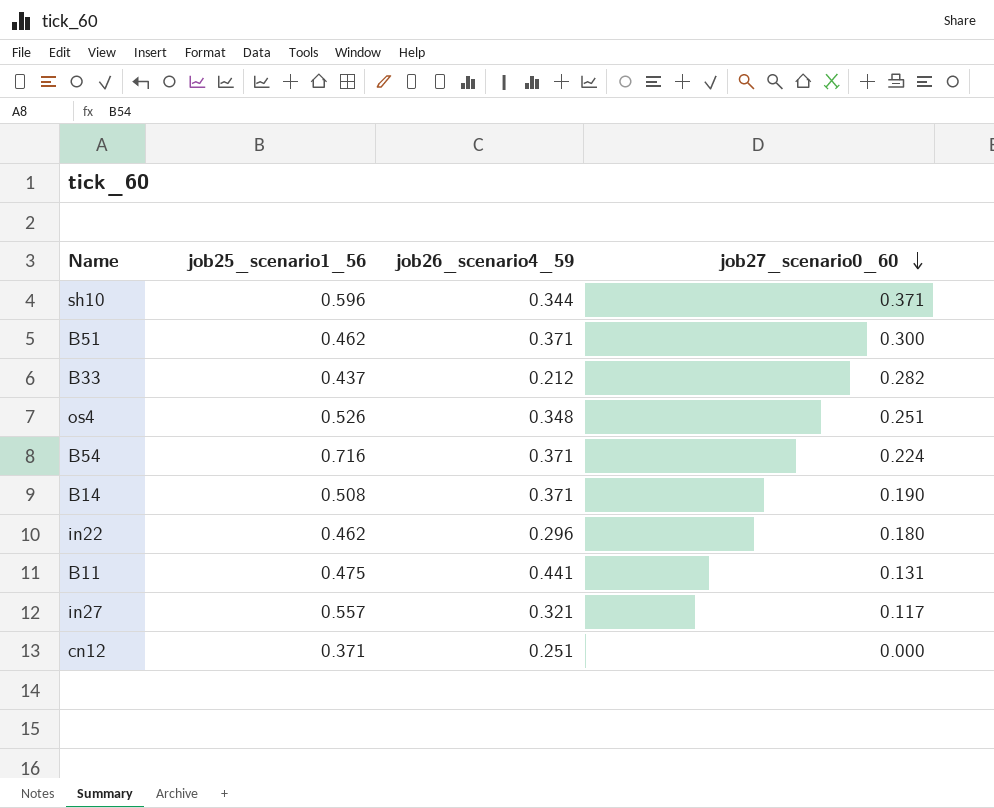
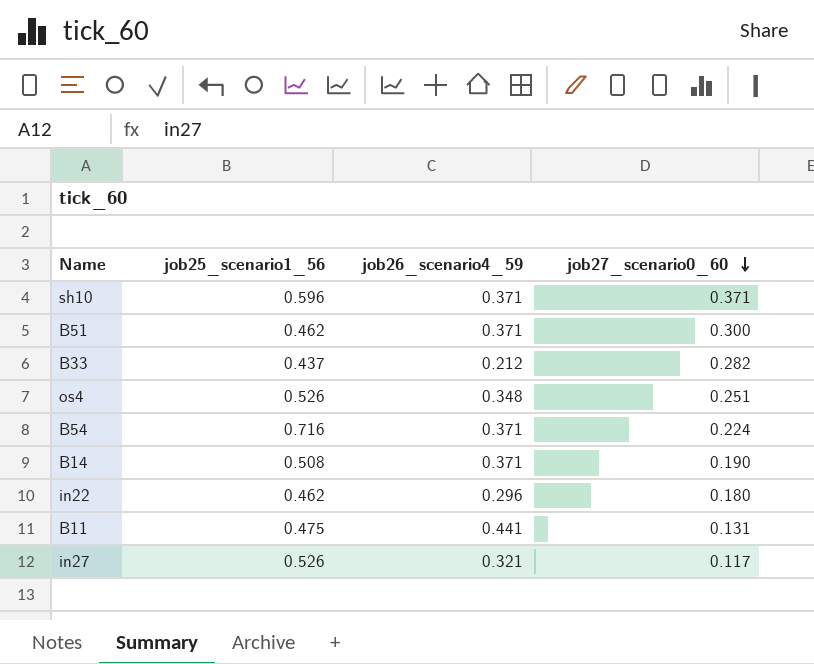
row cn12: 0.371 | 0.251 | 0.000 -> none
sh10 | job26_scenario4_59: 0.344 -> 0.371
in27 | job25_scenario1_56: 0.557 -> 0.526

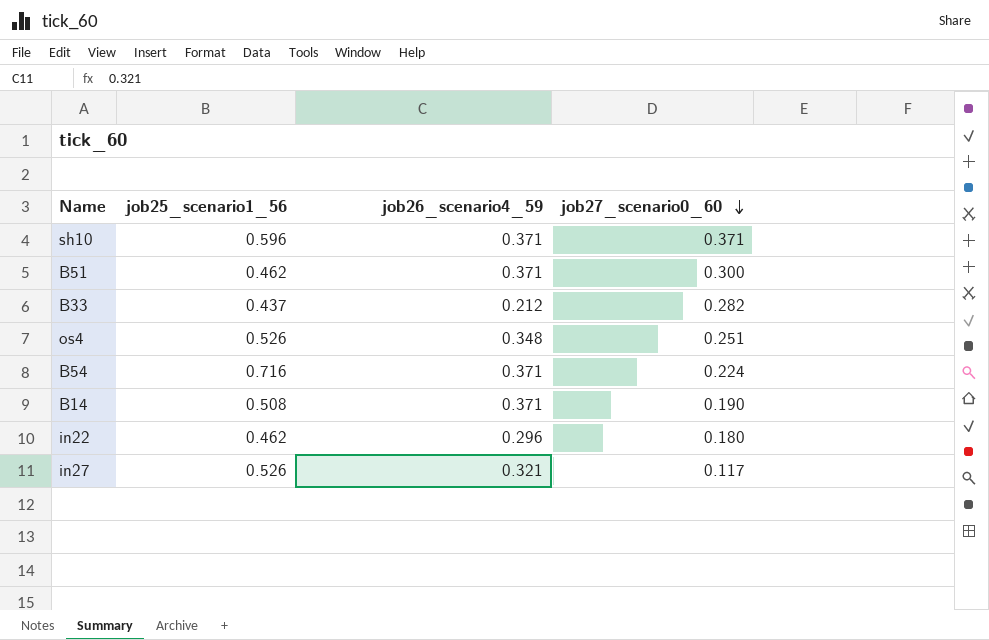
row B11: 0.475 | 0.441 | 0.131 -> none

